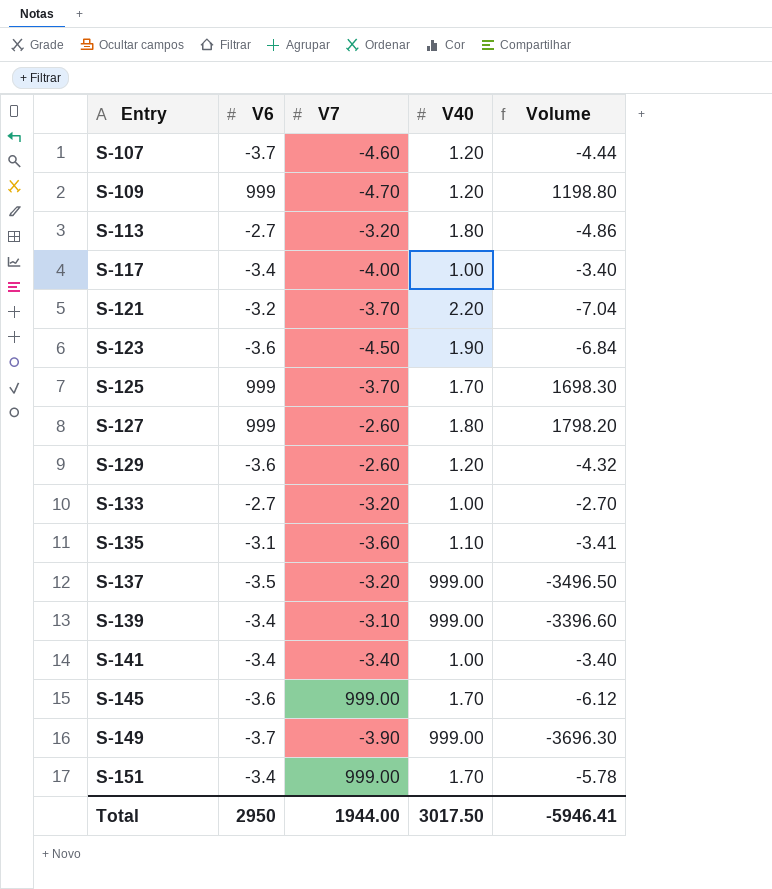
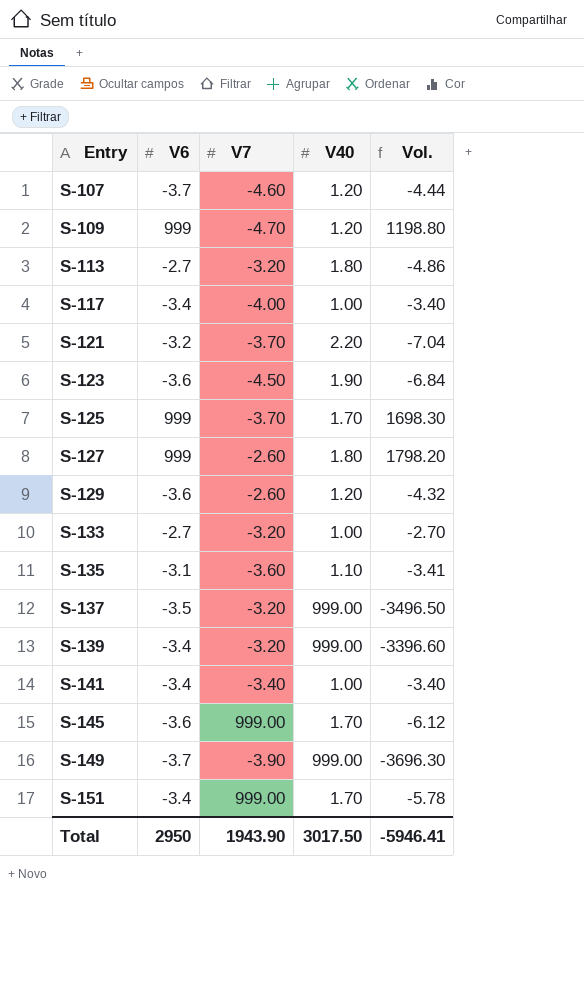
column name: Volume -> Vol.
S-139 | V7: -3.10 -> -3.20
Total | V7: 1944.00 -> 1943.90

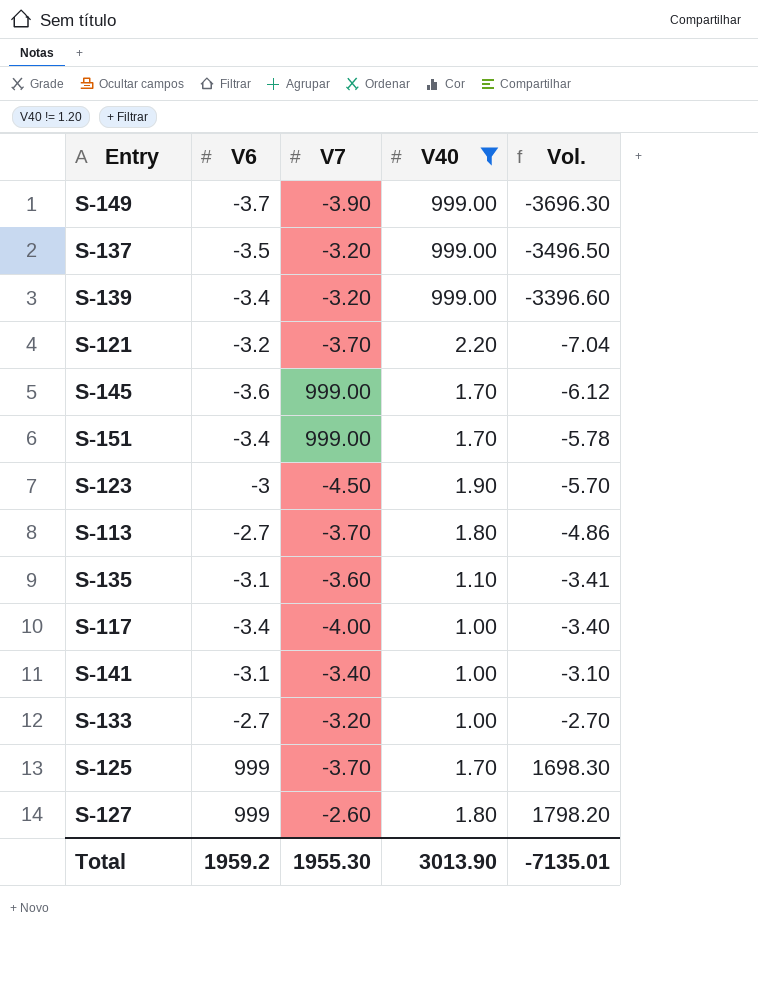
filter: none -> V40 != 1.20
row order: Entry ascending -> Vol. ascending
S-123 | V6: -3.6 -> -3
S-123 | Vol.: -6.84 -> -5.70
S-113 | V7: -3.20 -> -3.70
S-141 | V6: -3.4 -> -3.1
S-141 | Vol.: -3.40 -> -3.10
Total | V6: 2950 -> 1959.2
Total | V7: 1943.90 -> 1955.30
Total | V40: 3017.50 -> 3013.90
Total | Vol.: -5946.41 -> -7135.01

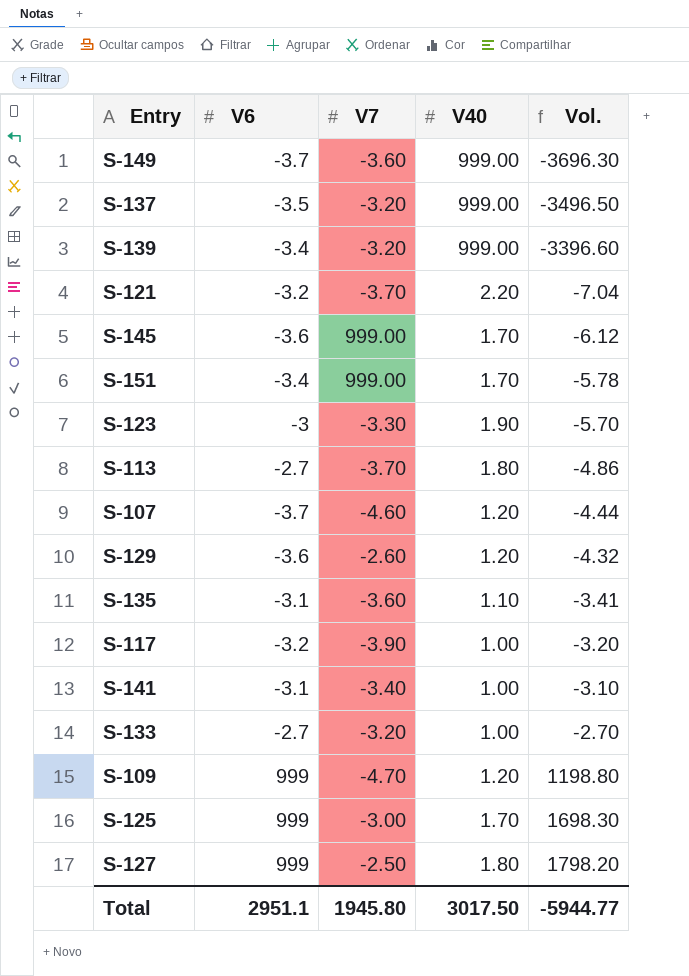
filter: V40 != 1.20 -> none
S-149 | V7: -3.90 -> -3.60
S-123 | V7: -4.50 -> -3.30
S-117 | V6: -3.4 -> -3.2
S-117 | V7: -4.00 -> -3.90
S-117 | Vol.: -3.40 -> -3.20
S-125 | V7: -3.70 -> -3.00
S-127 | V7: -2.60 -> -2.50
Total | V6: 1959.2 -> 2951.1
Total | V7: 1955.30 -> 1945.80
Total | V40: 3013.90 -> 3017.50
Total | Vol.: -7135.01 -> -5944.77

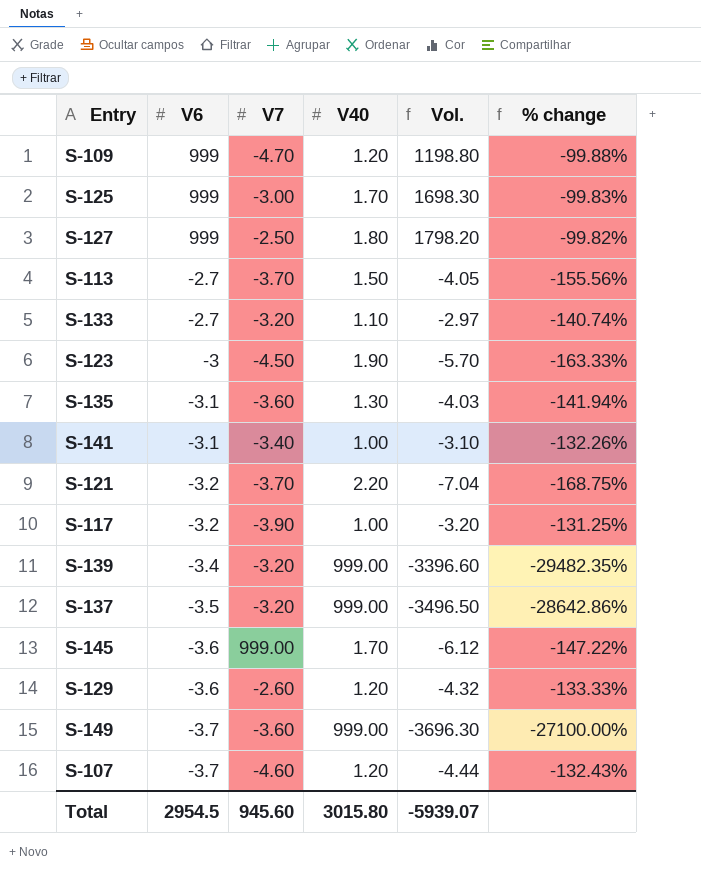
row order: Vol. ascending -> V6 descending
column % change | formula: none -> ([V40] - [V6]) / [V6]
row S-151: -3.4 | 999.00 | 1.70 | -5.78 -> none
S-113 | V40: 1.80 -> 1.50
S-113 | Vol.: -4.86 -> -4.05
S-133 | V40: 1.00 -> 1.10
S-133 | Vol.: -2.70 -> -2.97
S-123 | V7: -3.30 -> -4.50
S-135 | V40: 1.10 -> 1.30
S-135 | Vol.: -3.41 -> -4.03
Total | V6: 2951.1 -> 2954.5
Total | V7: 1945.80 -> 945.60
Total | V40: 3017.50 -> 3015.80
Total | Vol.: -5944.77 -> -5939.07

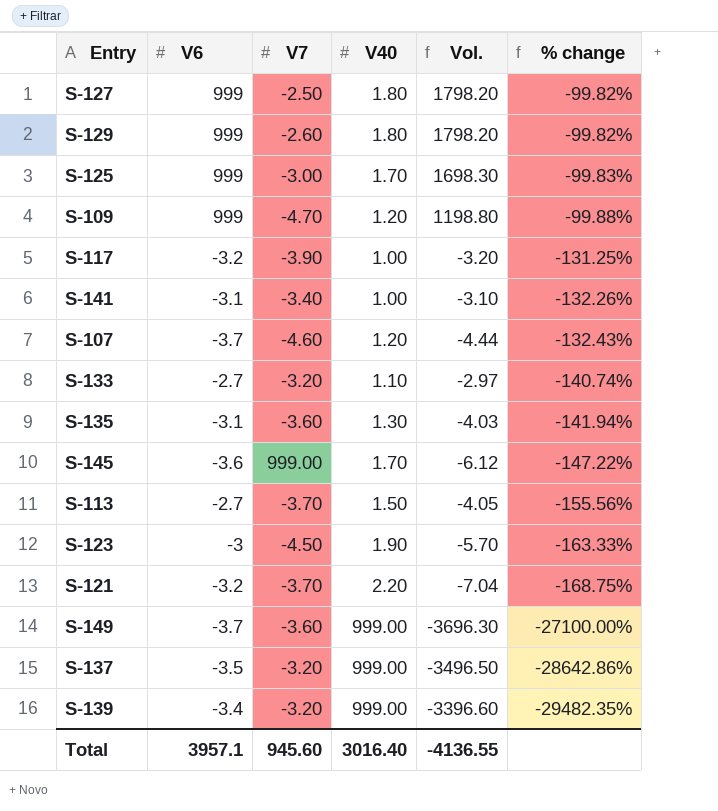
row order: V6 descending -> % change descending
S-129 | V6: -3.6 -> 999
S-129 | V40: 1.20 -> 1.80
S-129 | Vol.: -4.32 -> 1798.20
S-129 | % change: -133.33% -> -99.82%
Total | V6: 2954.5 -> 3957.1
Total | V40: 3015.80 -> 3016.40
Total | Vol.: -5939.07 -> -4136.55

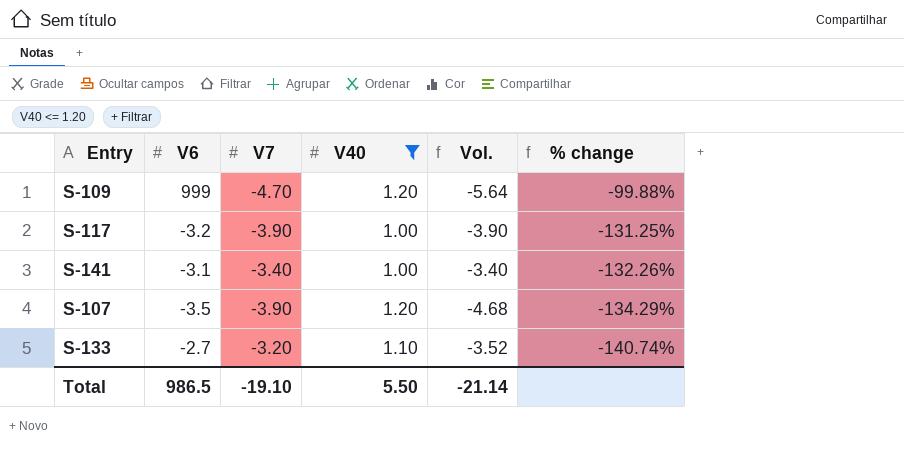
filter: none -> V40 <= 1.20
column Vol. | formula: [V6] * [V40] -> [V7] * [V40]
S-107 | V6: -3.7 -> -3.5
S-107 | V7: -4.60 -> -3.90
S-107 | % change: -132.43% -> -134.29%
Total | V6: 3957.1 -> 986.5
Total | V7: 945.60 -> -19.10
Total | V40: 3016.40 -> 5.50
Total | Vol.: -4136.55 -> -21.14

